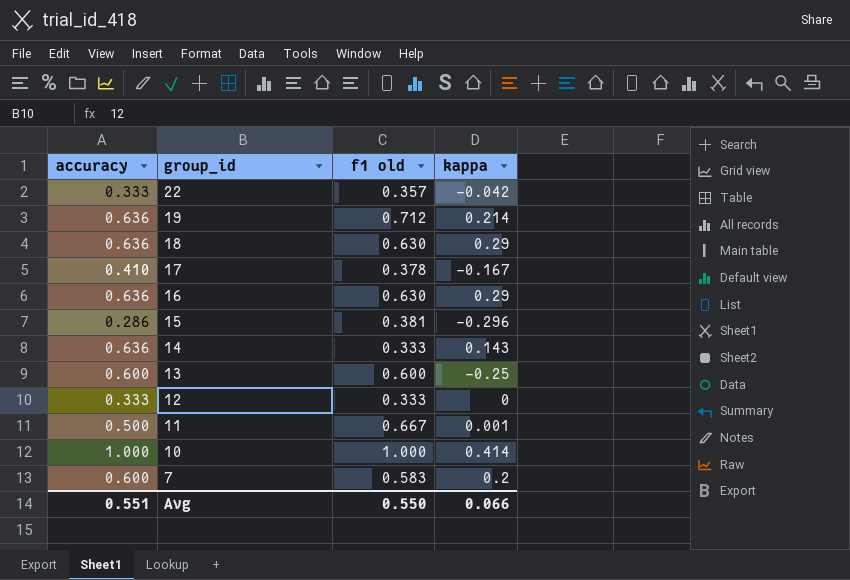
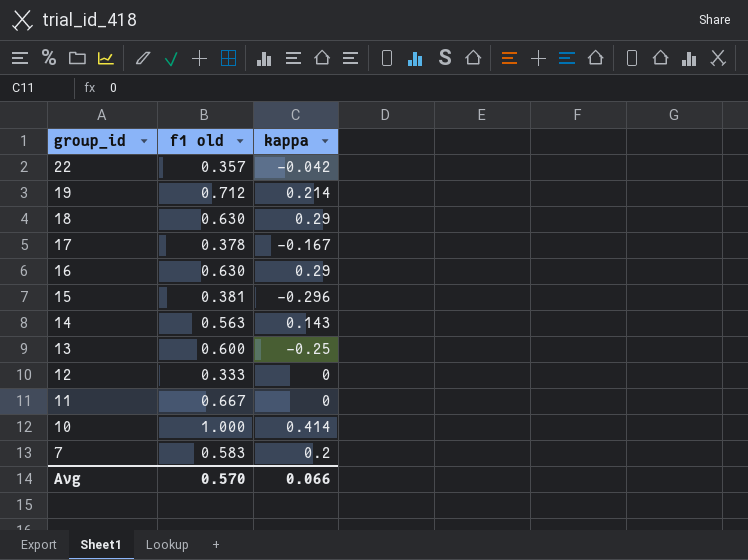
column accuracy | position: 1 -> none
14 | f1 old: 0.333 -> 0.563
11 | kappa: 0.001 -> 0
Avg | f1 old: 0.550 -> 0.570

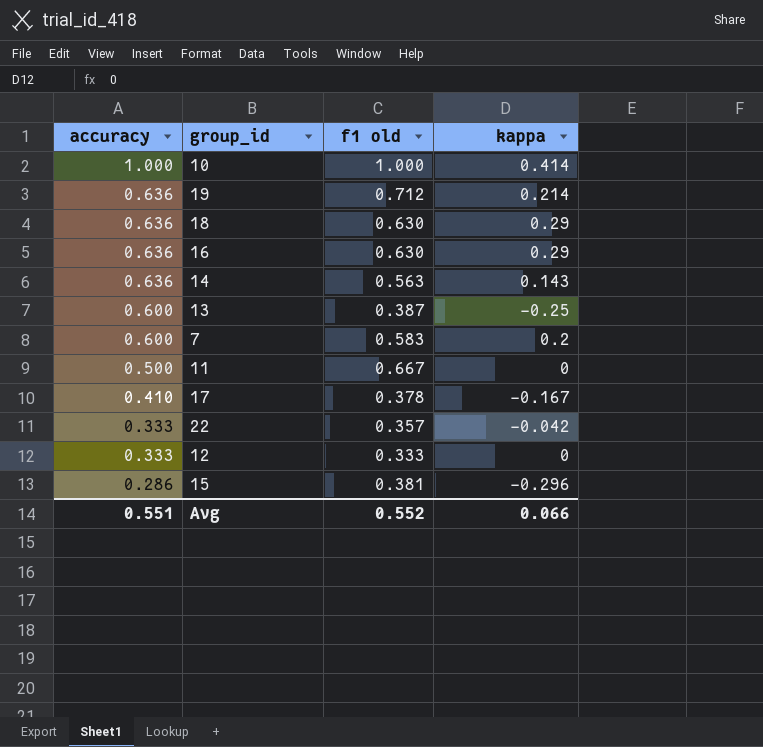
row order: group_id descending -> accuracy descending
column accuracy | position: none -> 1
13 | f1 old: 0.600 -> 0.387
Avg | f1 old: 0.570 -> 0.552

